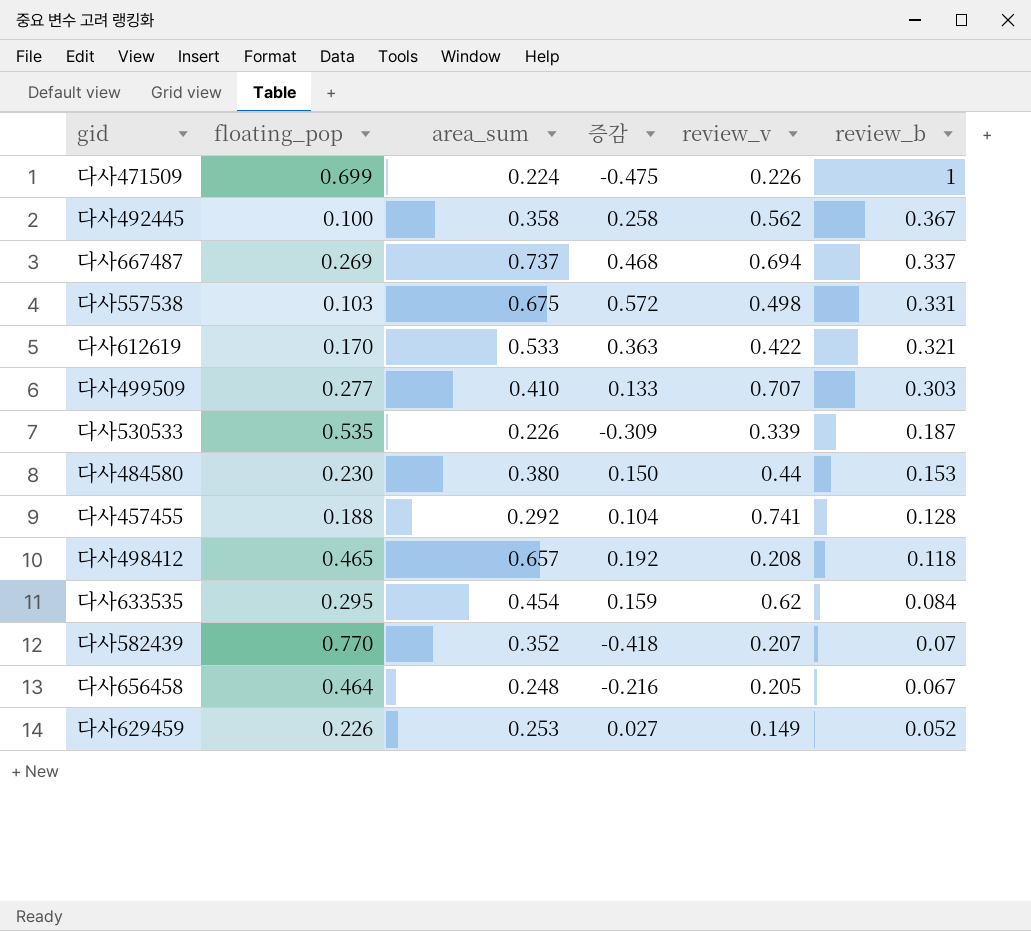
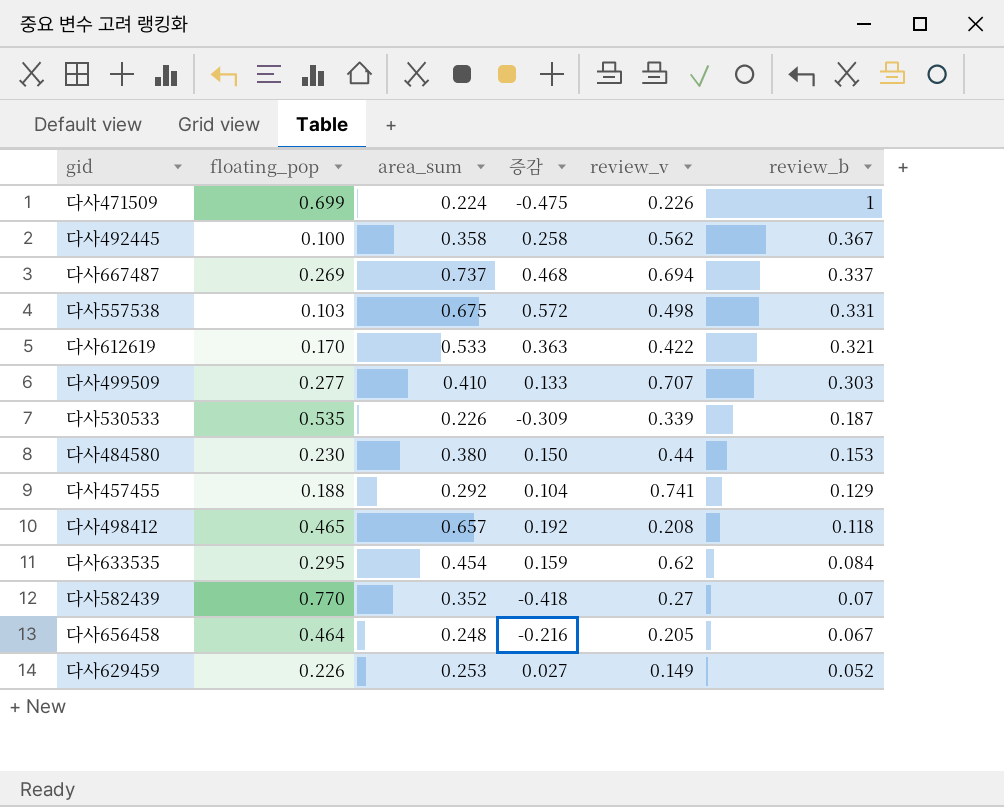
다사457455 | review_b: 0.128 -> 0.129
다사582439 | review_v: 0.207 -> 0.27

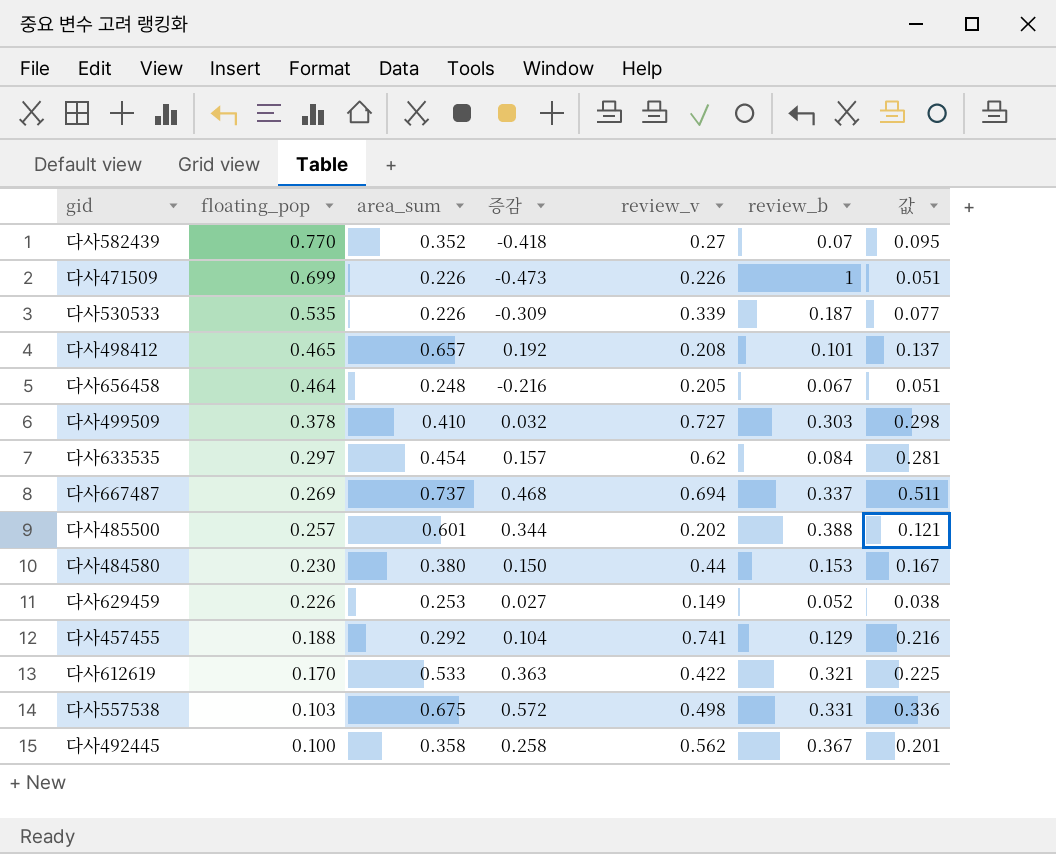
row order: review_b descending -> floating_pop descending
column 값 | formula: none -> [area_sum] * [review_v]
다사471509 | area_sum: 0.224 -> 0.226
다사471509 | 증감: -0.475 -> -0.473
다사498412 | review_b: 0.118 -> 0.101
다사499509 | floating_pop: 0.277 -> 0.378
다사499509 | 증감: 0.133 -> 0.032
다사499509 | review_v: 0.707 -> 0.727
다사633535 | floating_pop: 0.295 -> 0.297
다사633535 | 증감: 0.159 -> 0.157
row 다사485500: none -> 0.257 | 0.601 | 0.344 | 0.202 | 0.388 | 0.121

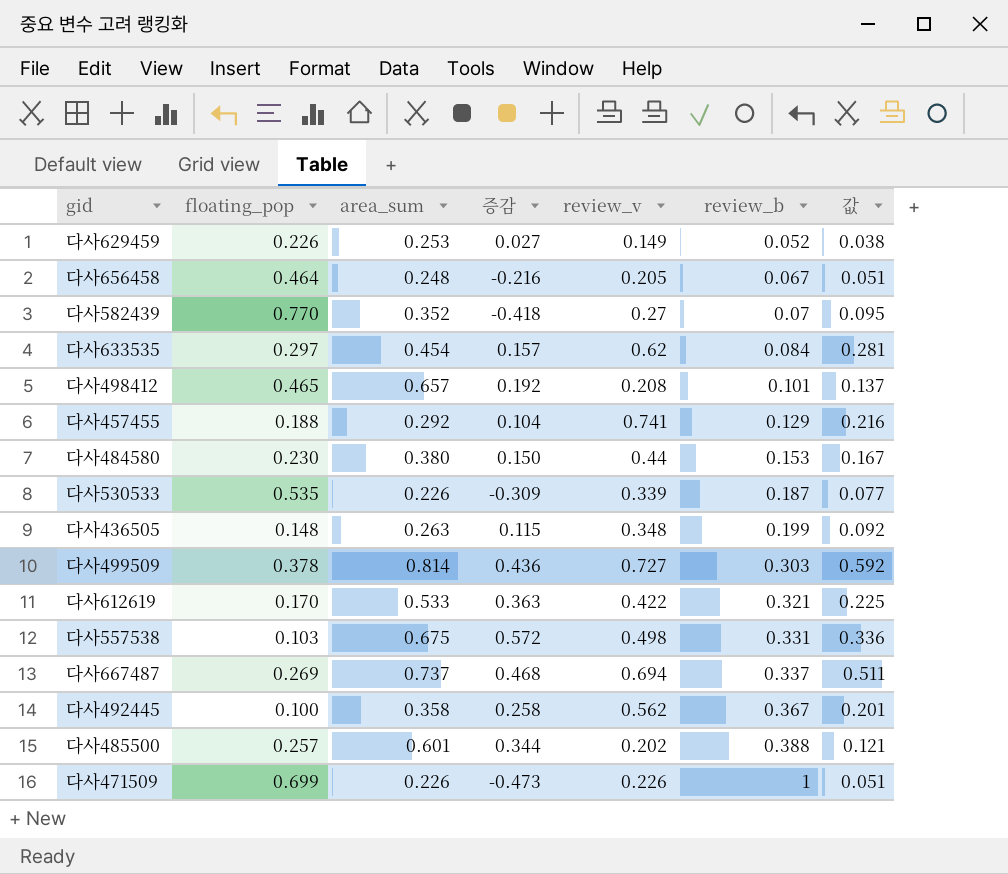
row order: floating_pop descending -> review_b ascending
row 다사436505: none -> 0.148 | 0.263 | 0.115 | 0.348 | 0.199 | 0.092
다사499509 | area_sum: 0.410 -> 0.814
다사499509 | 증감: 0.032 -> 0.436
다사499509 | 값: 0.298 -> 0.592

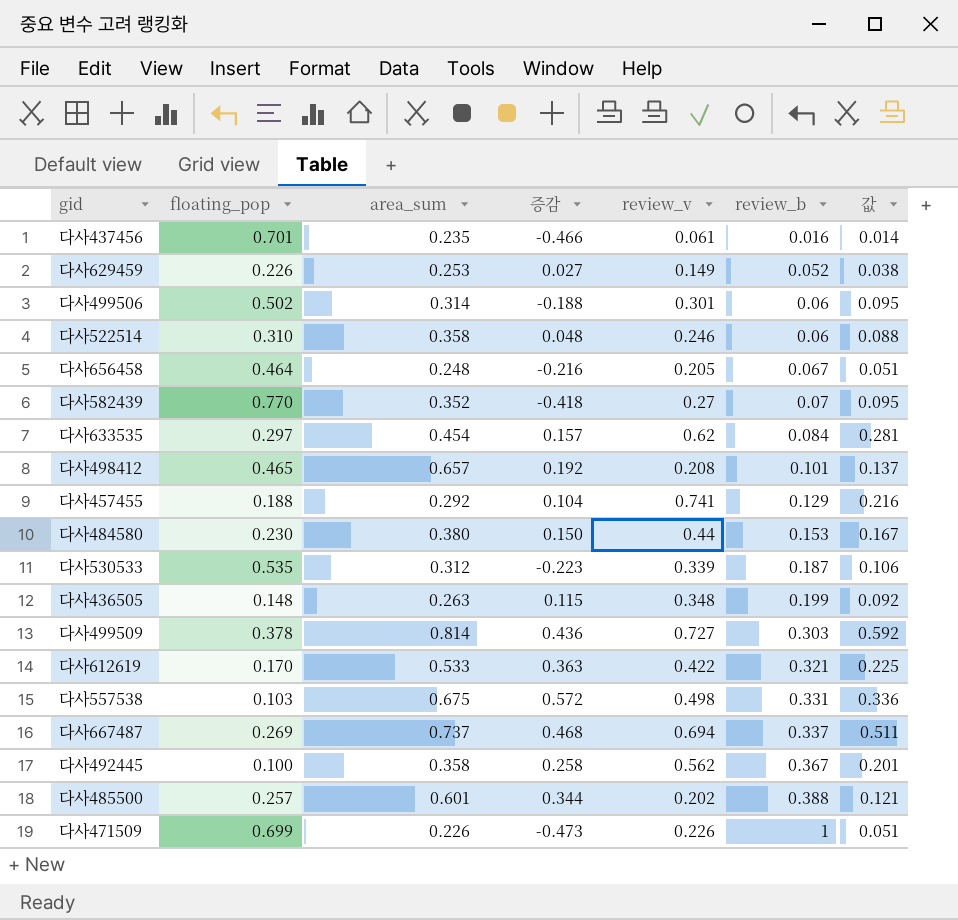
row 다사437456: none -> 0.701 | 0.235 | -0.466 | 0.061 | 0.016 | 0.014
row 다사499506: none -> 0.502 | 0.314 | -0.188 | 0.301 | 0.06 | 0.095
row 다사522514: none -> 0.310 | 0.358 | 0.048 | 0.246 | 0.06 | 0.088
다사530533 | area_sum: 0.226 -> 0.312
다사530533 | 증감: -0.309 -> -0.223
다사530533 | 값: 0.077 -> 0.106

